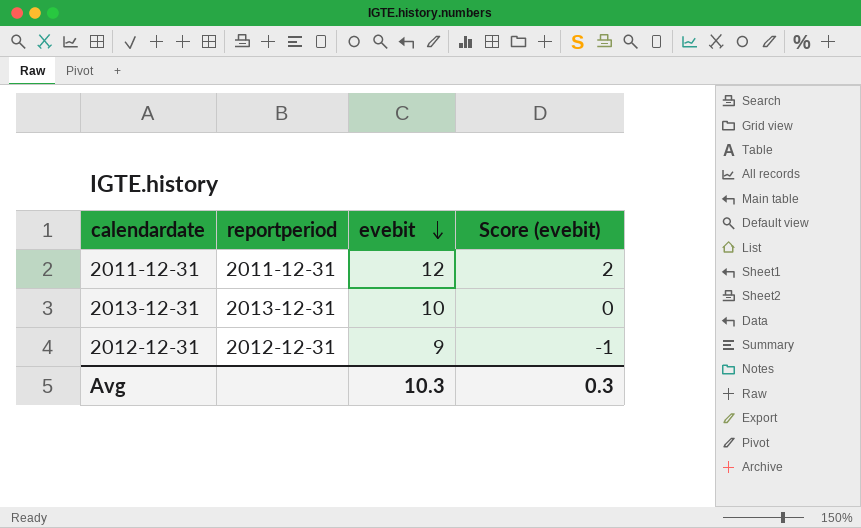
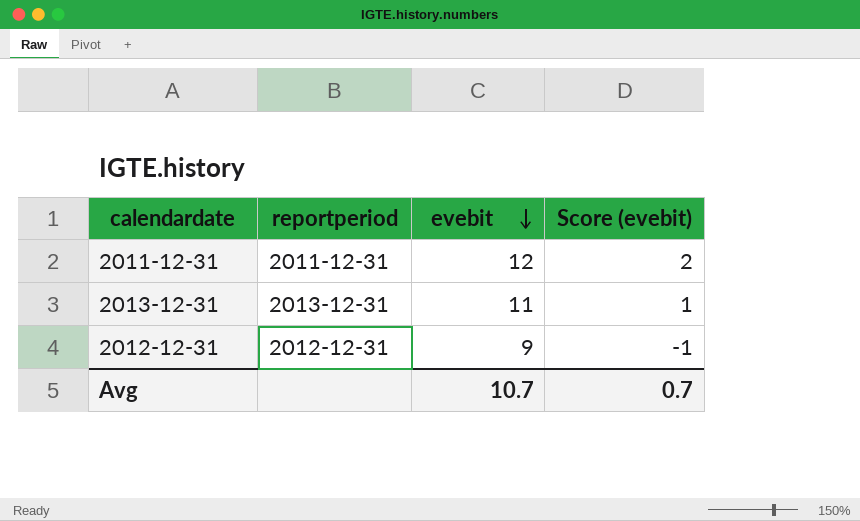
2013-12-31 | evebit: 10 -> 11
2013-12-31 | Score (evebit): 0 -> 1
Avg | evebit: 10.3 -> 10.7
Avg | Score (evebit): 0.3 -> 0.7

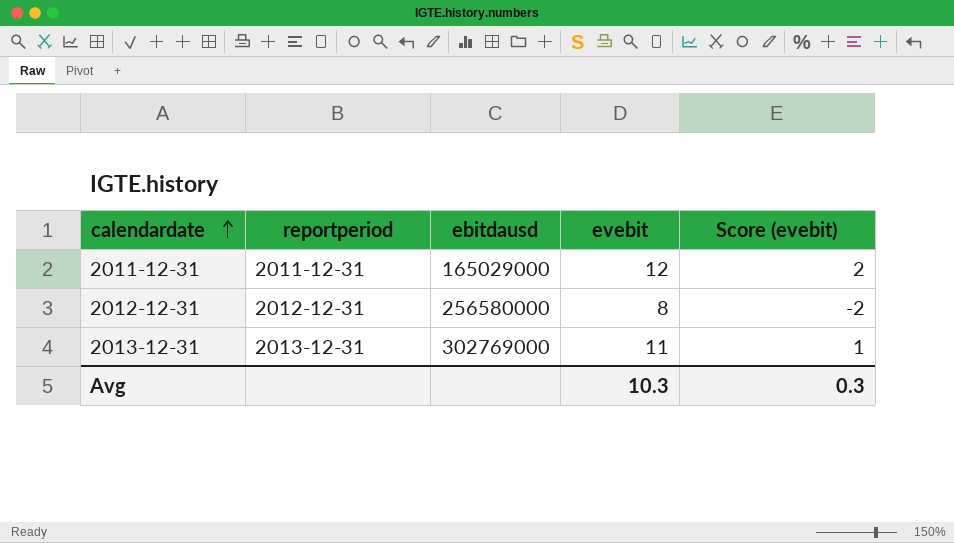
row order: evebit descending -> calendardate ascending
column ebitdausd | position: none -> 3
2012-12-31 | evebit: 9 -> 8
2012-12-31 | Score (evebit): -1 -> -2
Avg | evebit: 10.7 -> 10.3
Avg | Score (evebit): 0.7 -> 0.3

